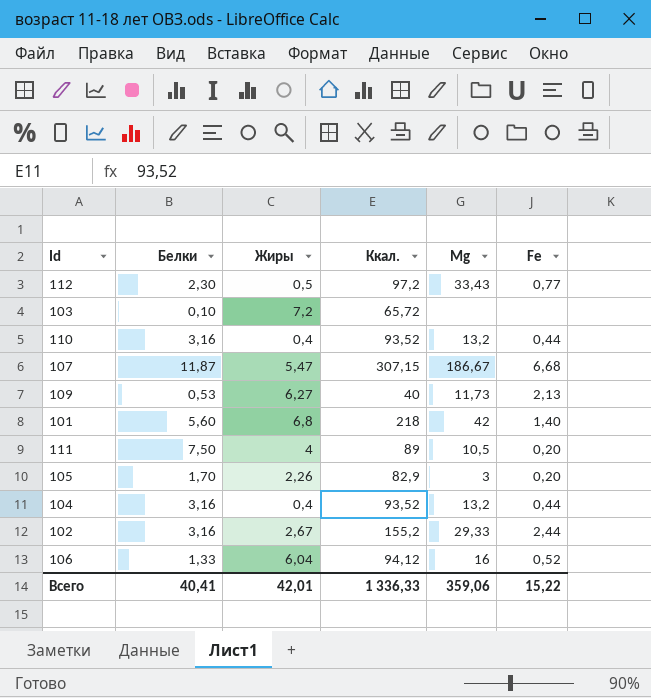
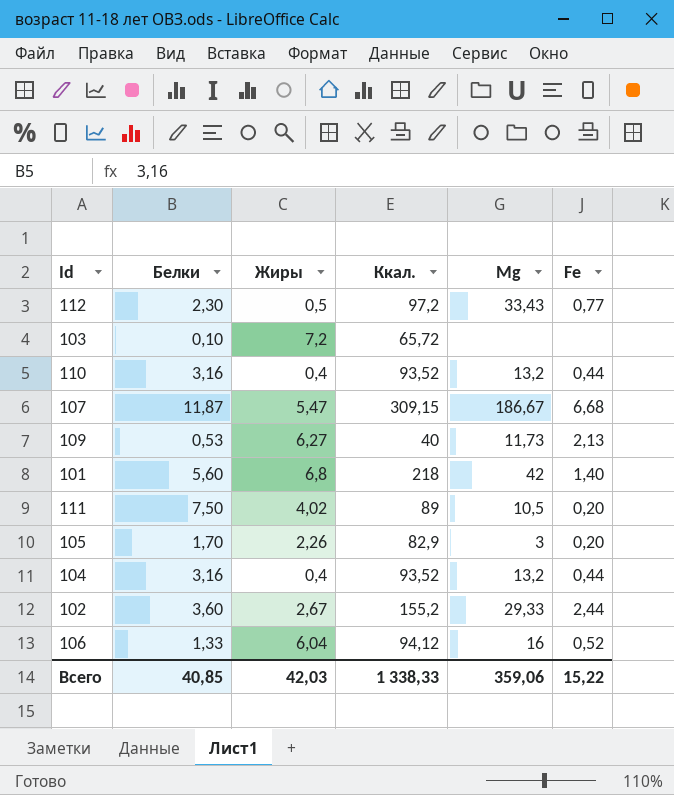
107 | Ккал.: 307,15 -> 309,15
111 | Жиры: 4 -> 4,02
102 | Белки: 3,16 -> 3,60
Всего | Белки: 40,41 -> 40,85
Всего | Жиры: 42,01 -> 42,03
Всего | Ккал.: 1 336,33 -> 1 338,33

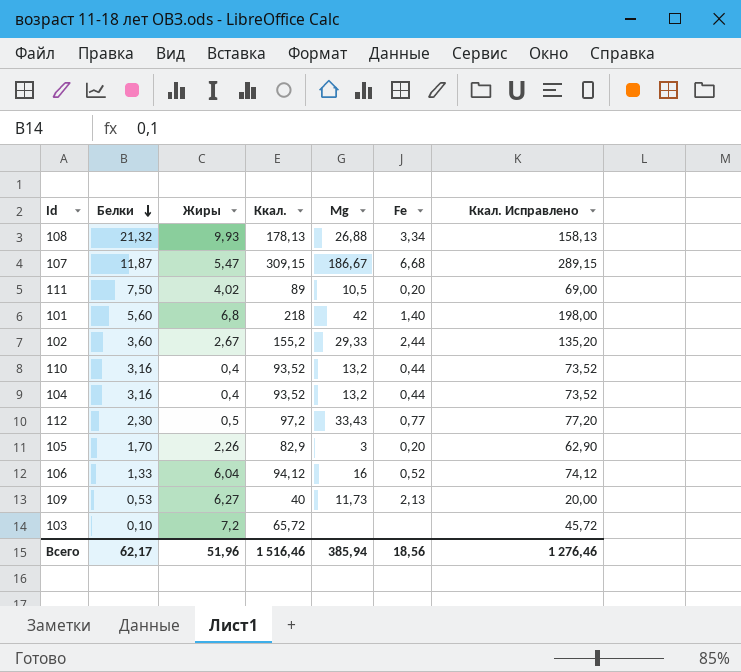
row order: none -> Белки descending
column Ккал. Исправлено | formula: none -> [Ккал.] - 20
row 108: none -> 21,32 | 9,93 | 178,13 | 26,88 | 3,34 | 158,13
Всего | Белки: 40,85 -> 62,17
Всего | Жиры: 42,03 -> 51,96
Всего | Ккал.: 1 338,33 -> 1 516,46
Всего | Мg: 359,06 -> 385,94
Всего | Fe: 15,22 -> 18,56

